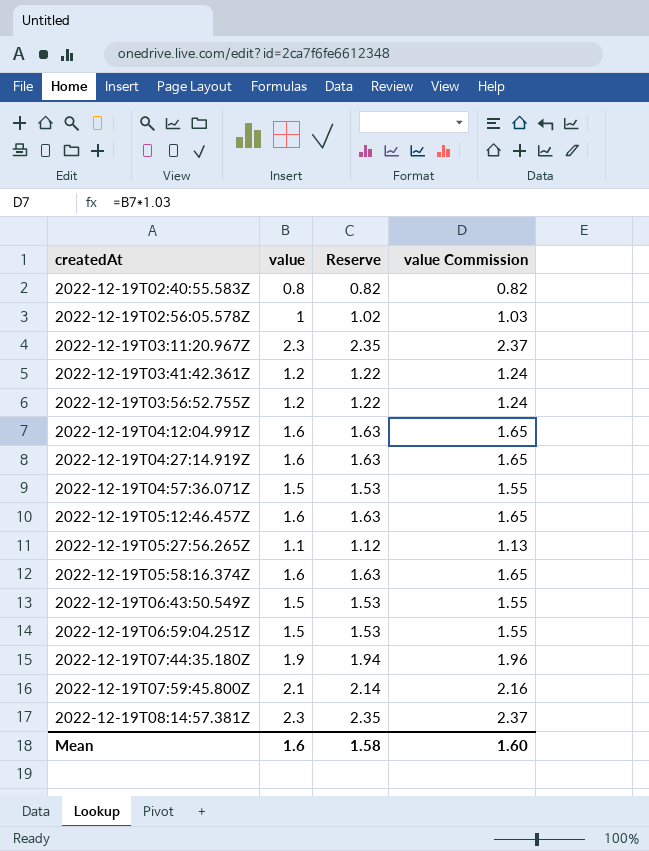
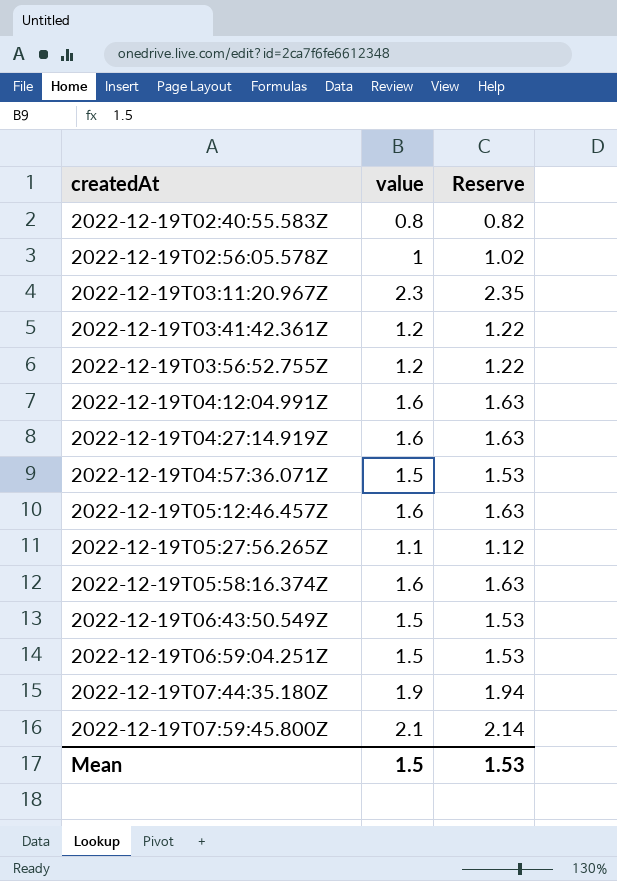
column value Commission | formula: [value] * 1.03 -> none
row 2022-12-19T08:14:57.381Z: 2.3 | 2.35 | 2.37 -> none
Mean | value: 1.6 -> 1.5
Mean | Reserve: 1.58 -> 1.53

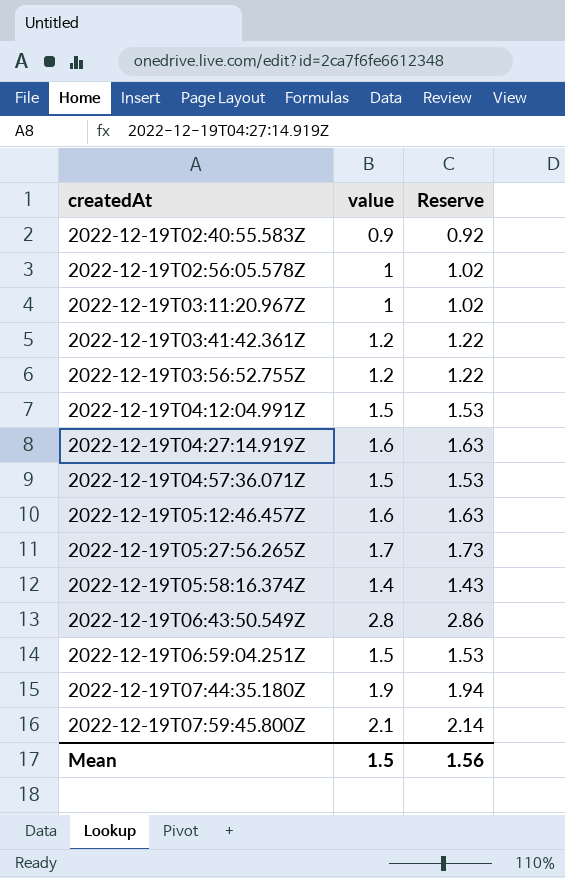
2022-12-19T02:40:55.583Z | value: 0.8 -> 0.9
2022-12-19T02:40:55.583Z | Reserve: 0.82 -> 0.92
2022-12-19T03:11:20.967Z | value: 2.3 -> 1
2022-12-19T03:11:20.967Z | Reserve: 2.35 -> 1.02
2022-12-19T04:12:04.991Z | value: 1.6 -> 1.5
2022-12-19T04:12:04.991Z | Reserve: 1.63 -> 1.53
2022-12-19T05:27:56.265Z | value: 1.1 -> 1.7
2022-12-19T05:27:56.265Z | Reserve: 1.12 -> 1.73
2022-12-19T05:58:16.374Z | value: 1.6 -> 1.4
2022-12-19T05:58:16.374Z | Reserve: 1.63 -> 1.43
2022-12-19T06:43:50.549Z | value: 1.5 -> 2.8
2022-12-19T06:43:50.549Z | Reserve: 1.53 -> 2.86
Mean | Reserve: 1.53 -> 1.56

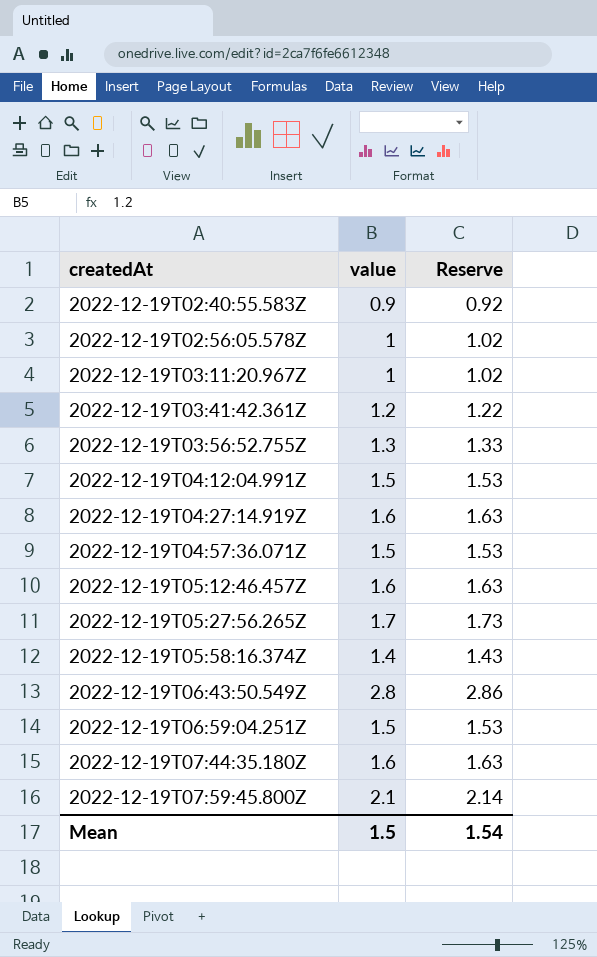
2022-12-19T03:56:52.755Z | value: 1.2 -> 1.3
2022-12-19T03:56:52.755Z | Reserve: 1.22 -> 1.33
2022-12-19T07:44:35.180Z | value: 1.9 -> 1.6
2022-12-19T07:44:35.180Z | Reserve: 1.94 -> 1.63
Mean | Reserve: 1.56 -> 1.54

